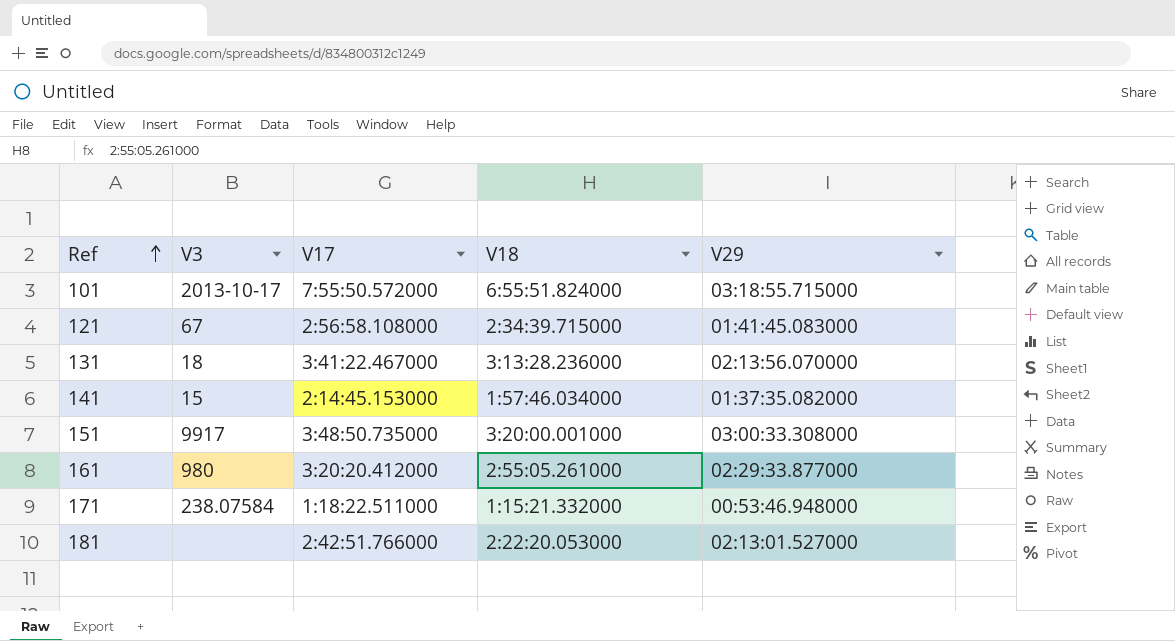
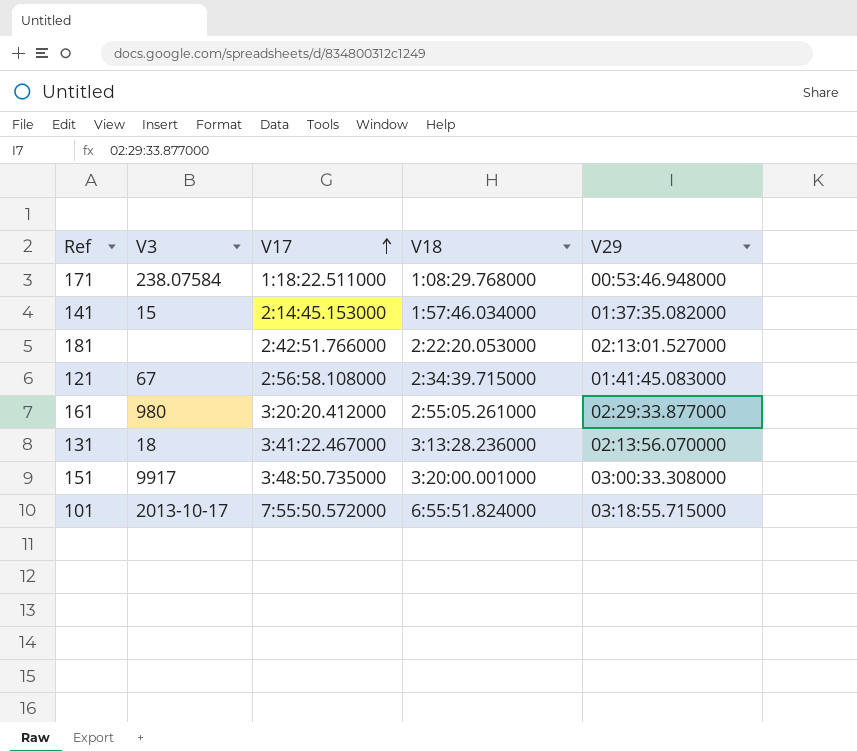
row order: Ref ascending -> V17 ascending
171 | V18: 1:15:21.332000 -> 1:08:29.768000

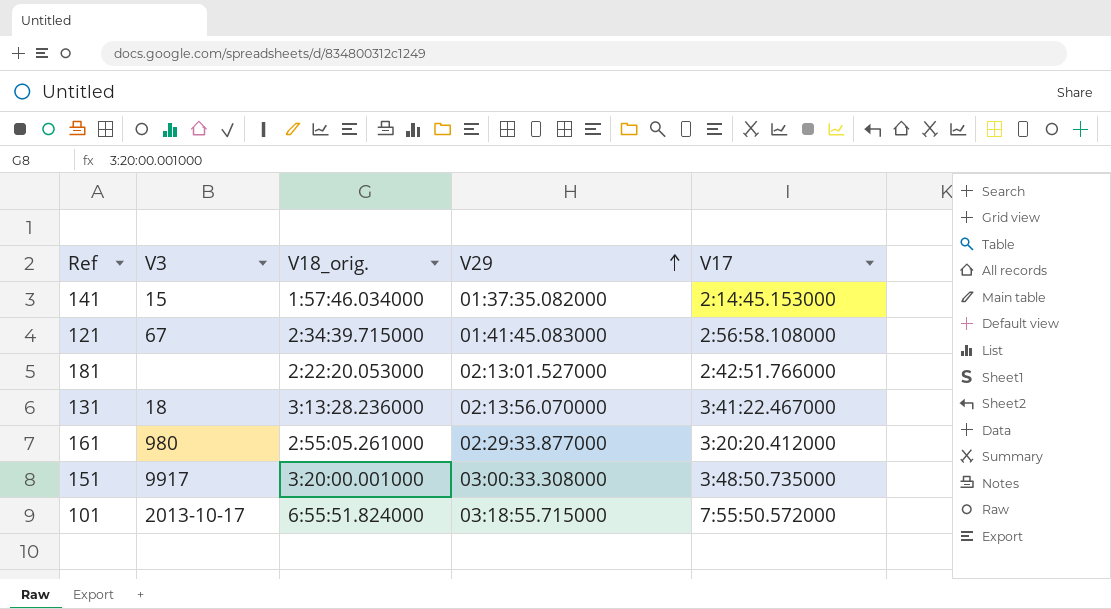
row order: V17 ascending -> V29 ascending
column name: V18 -> V18_orig.
column V17 | position: 3 -> 5
row 171: 238.07584 | 1:18:22.511000 | 1:08:29.768000 | 00:53:46.948000 -> none

